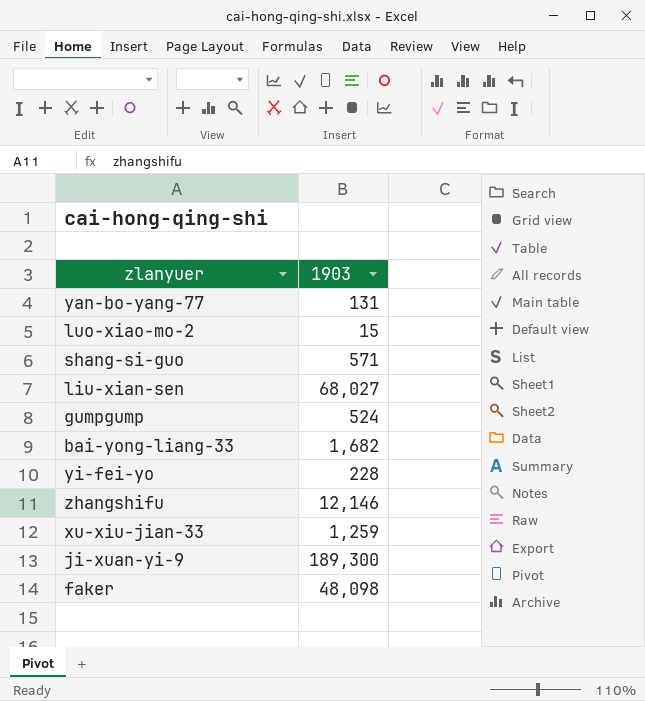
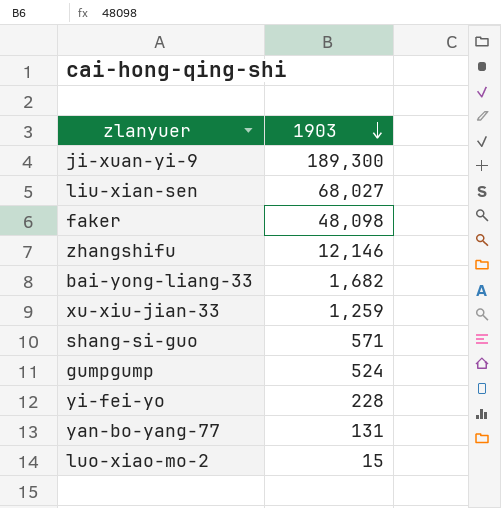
row order: none -> 1903 descending

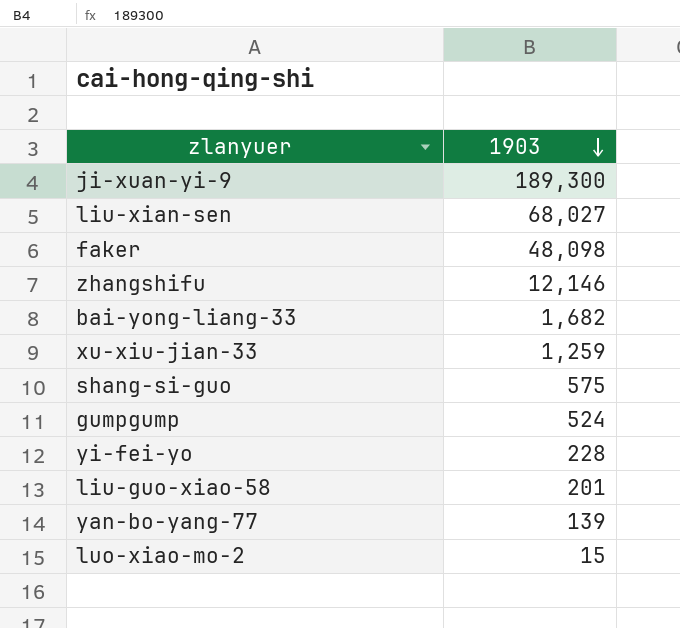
shang-si-guo | 1903: 571 -> 575
row liu-guo-xiao-58: none -> 201
yan-bo-yang-77 | 1903: 131 -> 139

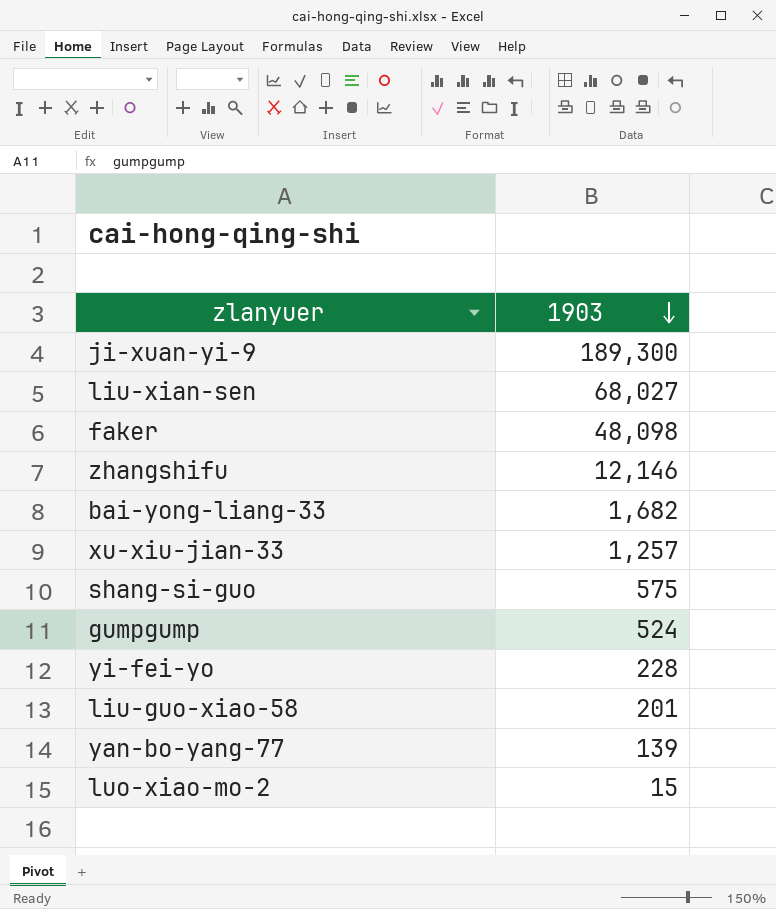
xu-xiu-jian-33 | 1903: 1,259 -> 1,257

